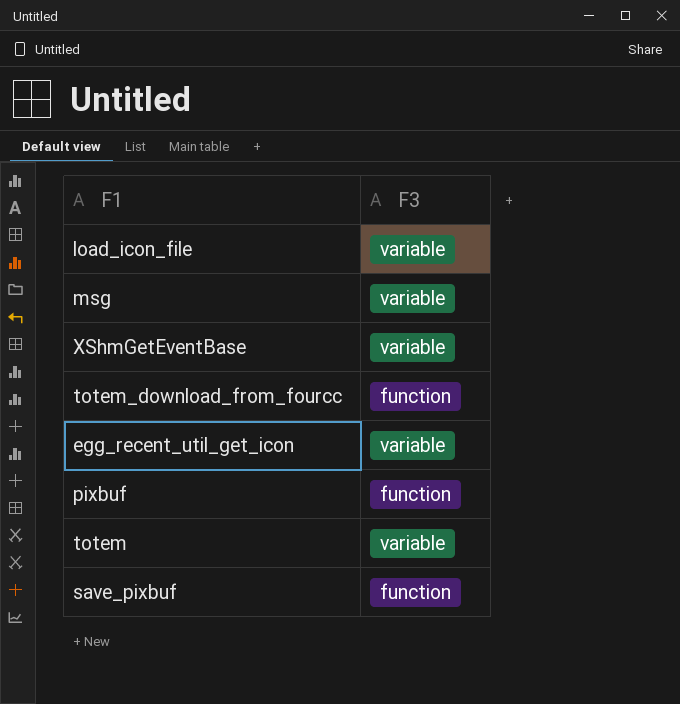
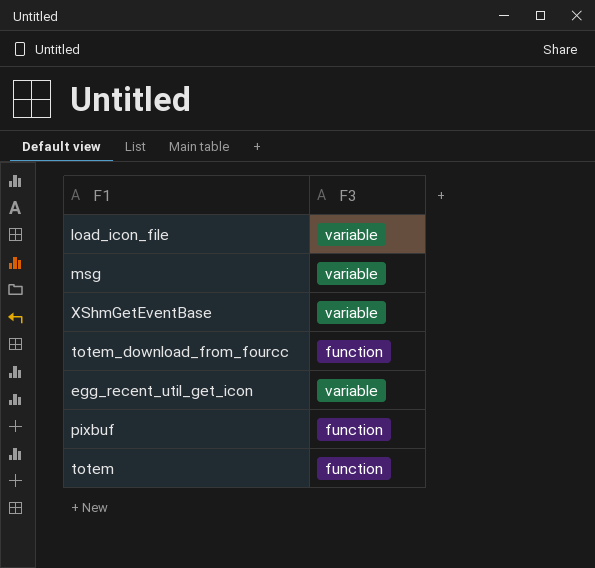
row save_pixbuf: function -> none
totem | F3: variable -> function

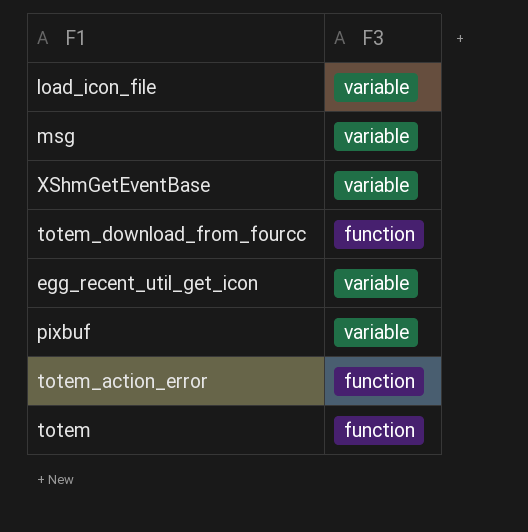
pixbuf | F3: function -> variable
row totem_action_error: none -> function

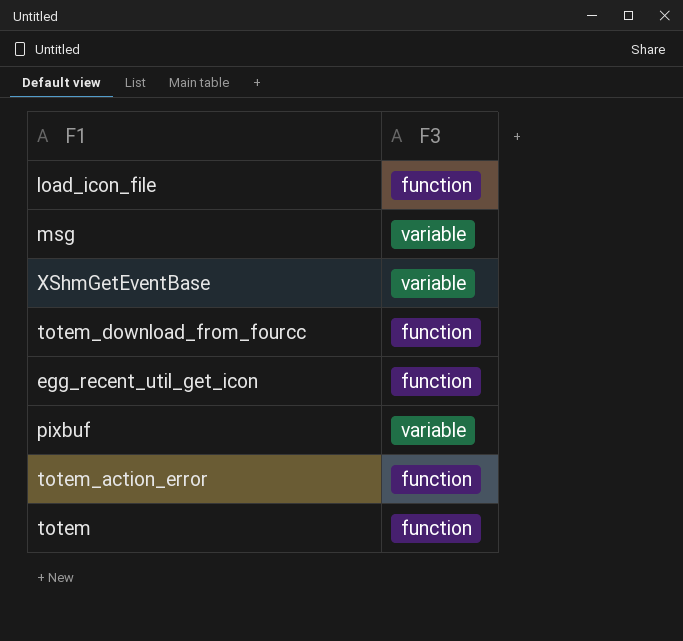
load_icon_file | F3: variable -> function
egg_recent_util_get_icon | F3: variable -> function

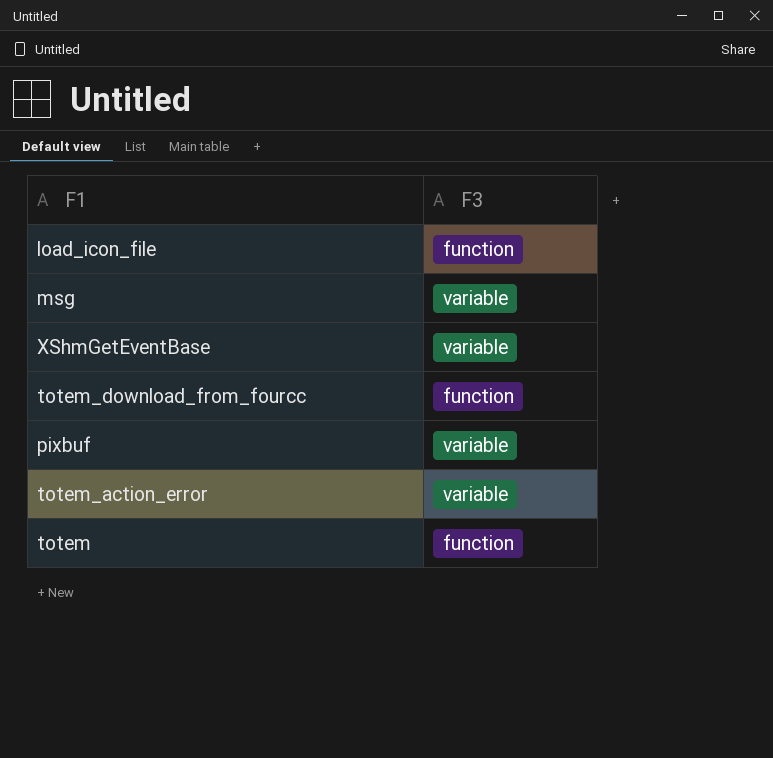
row egg_recent_util_get_icon: function -> none
totem_action_error | F3: function -> variable

